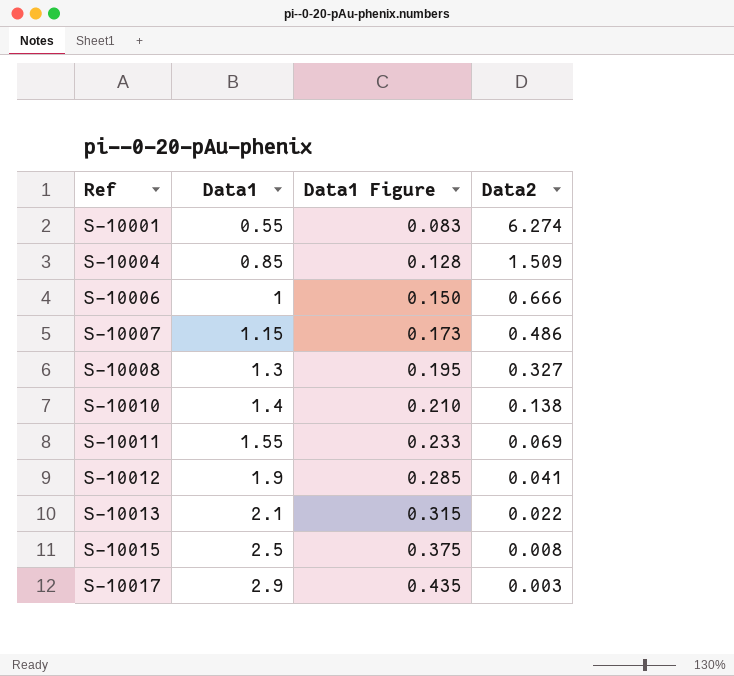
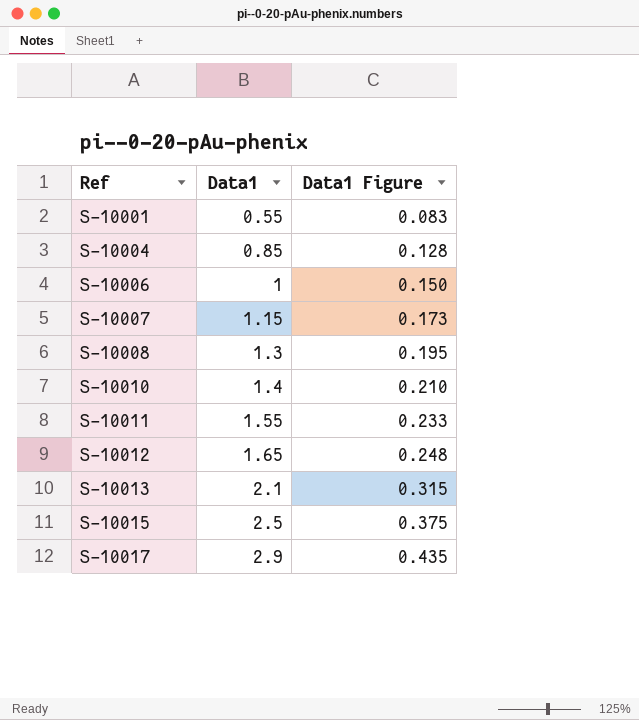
column Data2 | position: 4 -> none
S-10012 | Data1: 1.9 -> 1.65
S-10012 | Data1 Figure: 0.285 -> 0.248

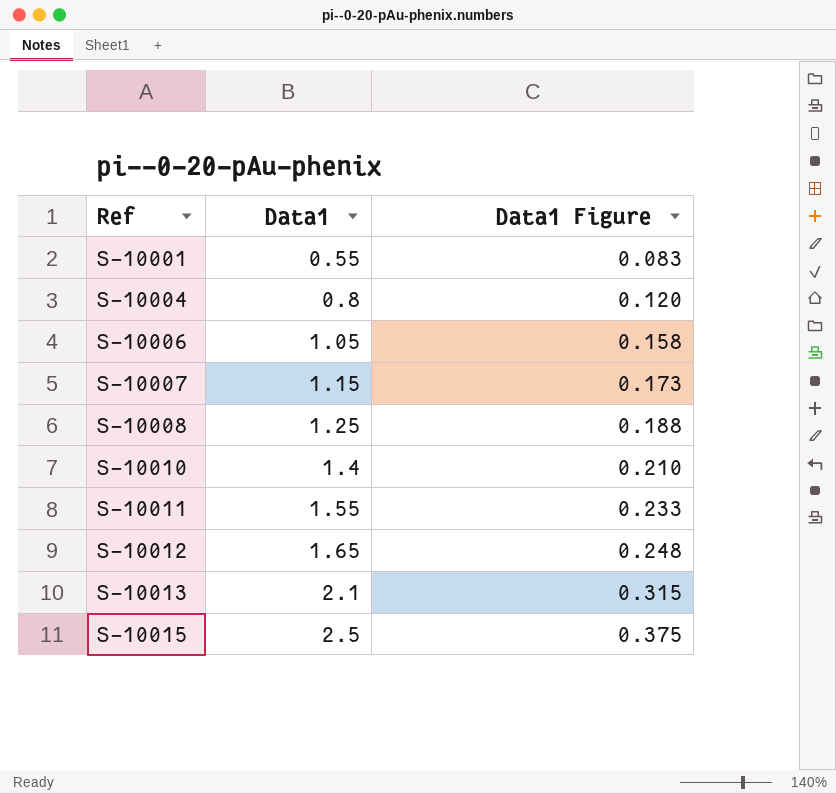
row S-10017: 2.9 | 0.435 -> none
S-10004 | Data1: 0.85 -> 0.8
S-10004 | Data1 Figure: 0.128 -> 0.120
S-10006 | Data1: 1 -> 1.05
S-10006 | Data1 Figure: 0.150 -> 0.158
S-10008 | Data1: 1.3 -> 1.25
S-10008 | Data1 Figure: 0.195 -> 0.188

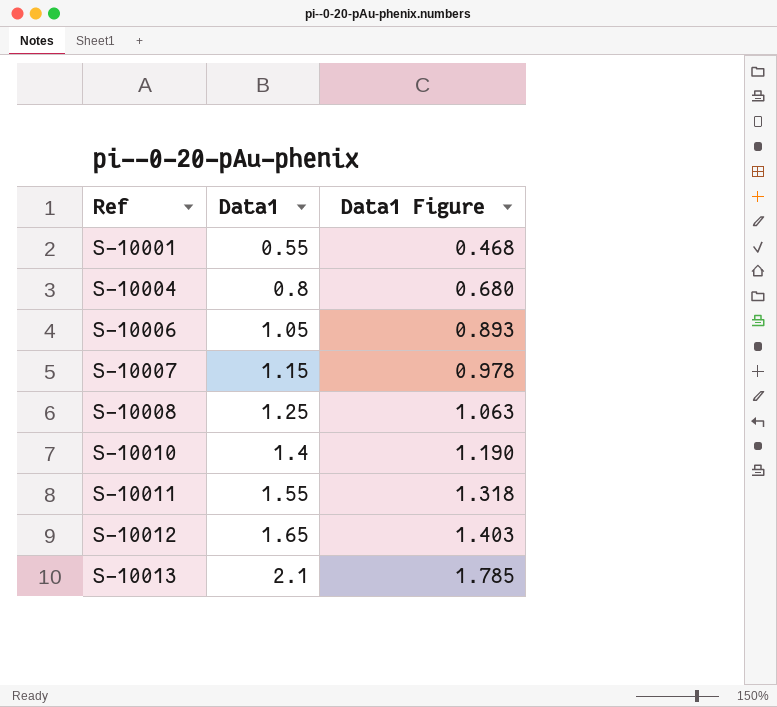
column Data1 Figure | formula: [Data1] * 0.15 -> [Data1] * 0.85
row S-10015: 2.5 | 0.375 -> none

